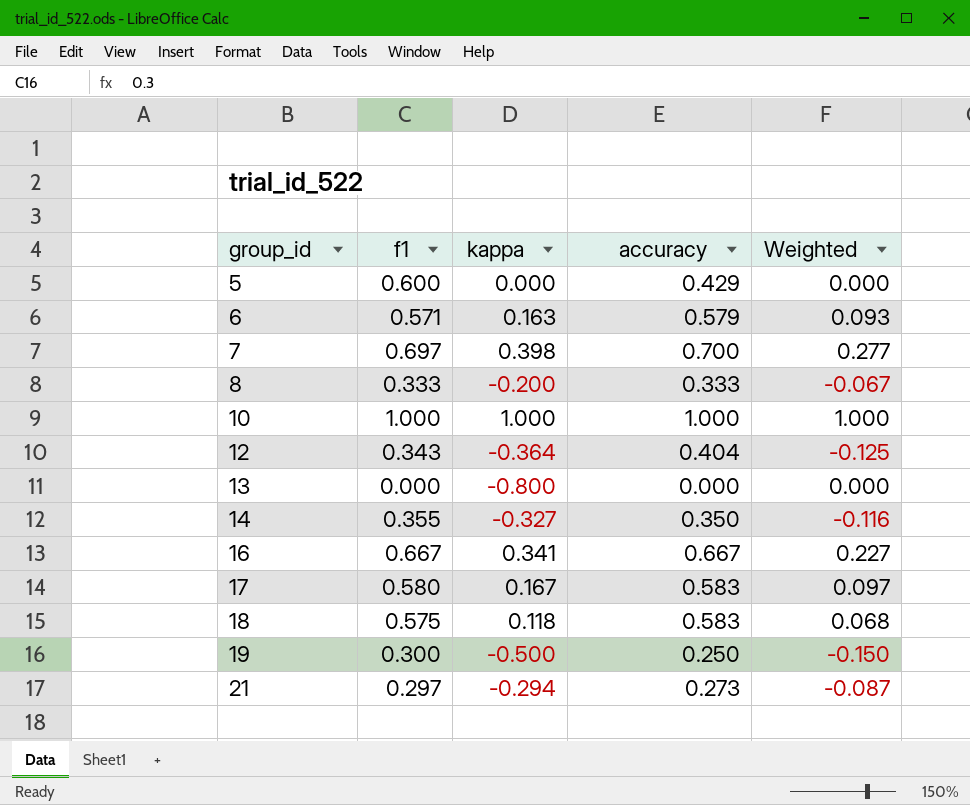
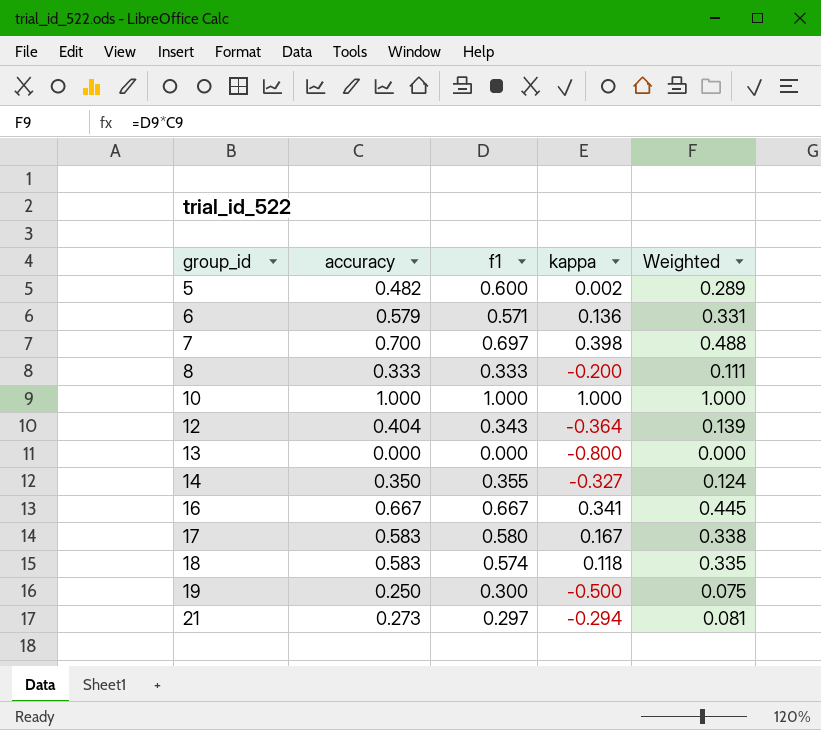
column accuracy | position: 4 -> 2
column Weighted | formula: [f1] * [kappa] -> [accuracy] * [f1]
5 | accuracy: 0.429 -> 0.482
5 | kappa: 0.000 -> 0.002
6 | kappa: 0.163 -> 0.136
18 | f1: 0.575 -> 0.574

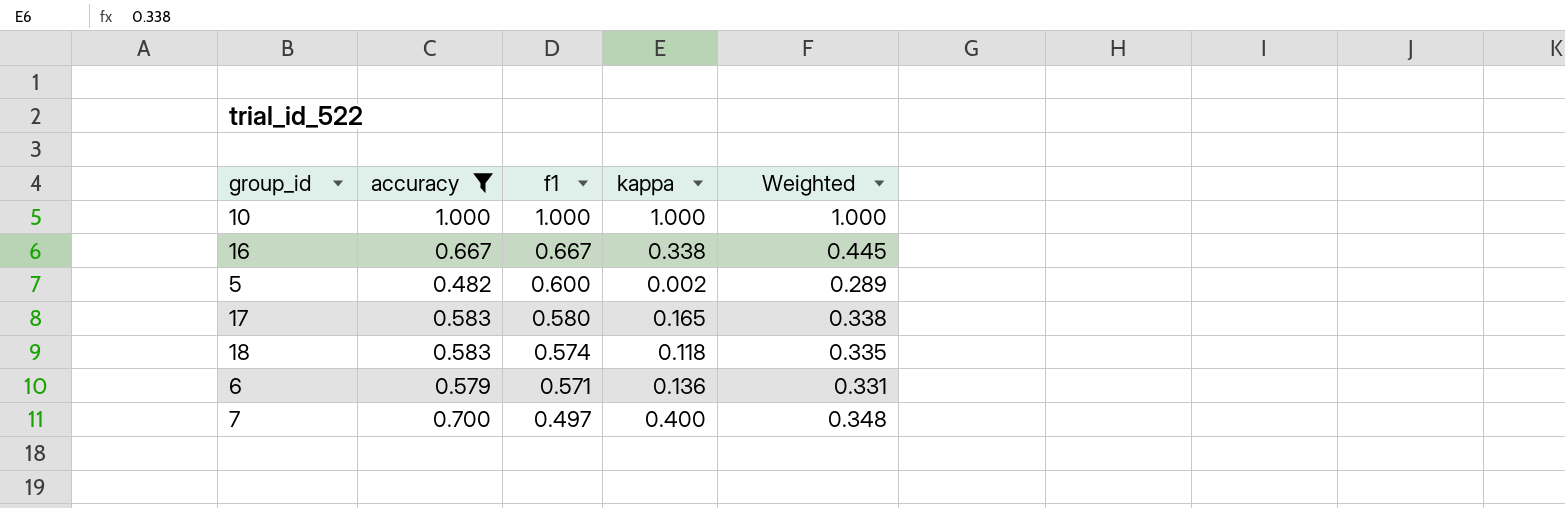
filter: none -> accuracy >= 0.482
row order: group_id ascending -> f1 descending
16 | kappa: 0.341 -> 0.338
17 | kappa: 0.167 -> 0.165
7 | f1: 0.697 -> 0.497
7 | kappa: 0.398 -> 0.400
7 | Weighted: 0.488 -> 0.348

